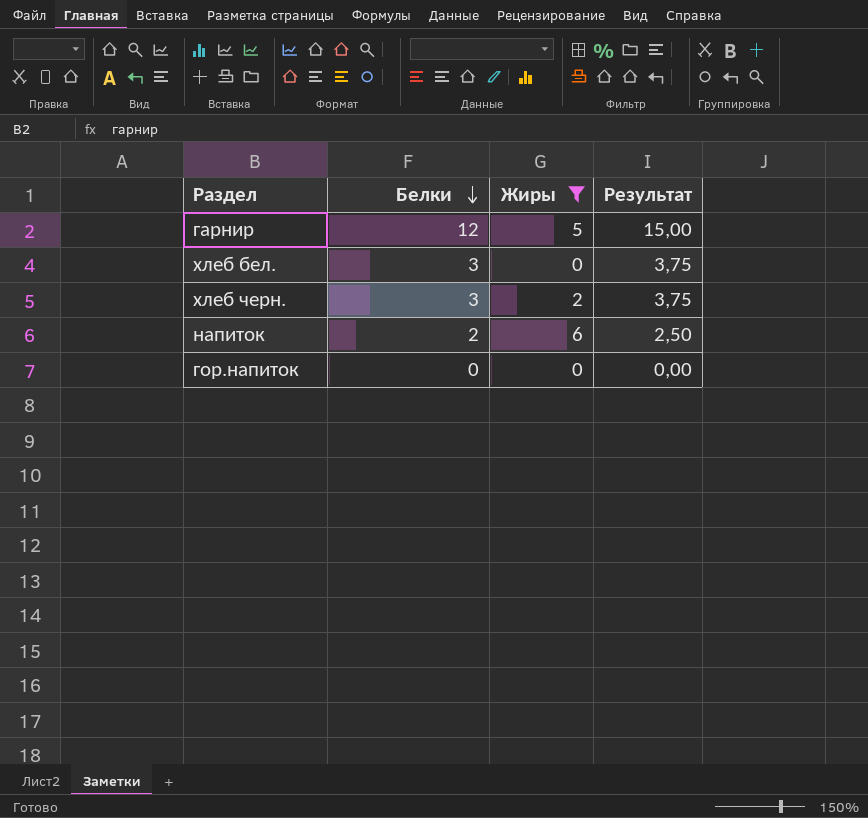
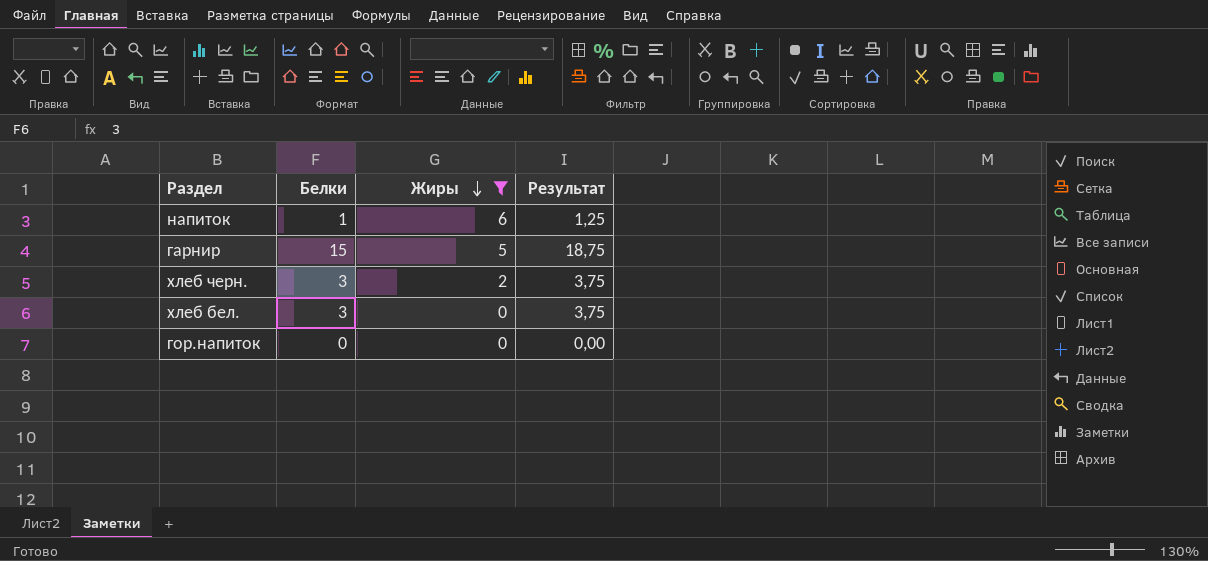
row order: Белки descending -> Жиры descending
напиток | Белки: 2 -> 1
напиток | Результат: 2,50 -> 1,25
гарнир | Белки: 12 -> 15
гарнир | Результат: 15,00 -> 18,75

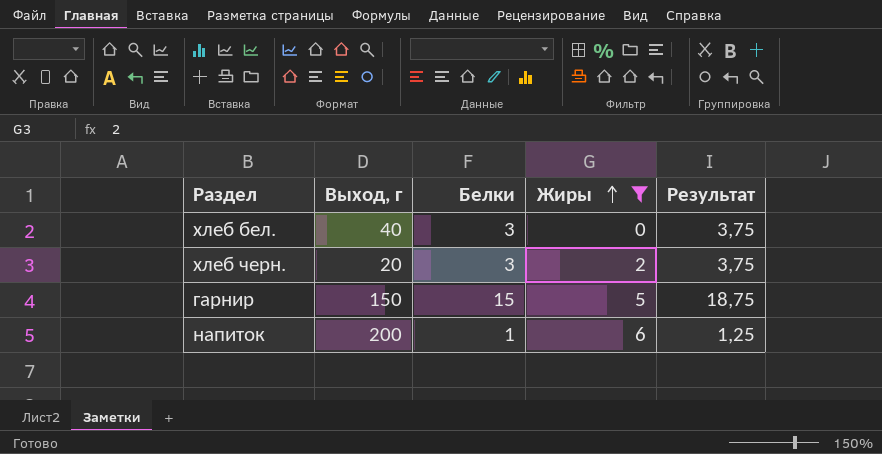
row order: Жиры descending -> Жиры ascending
column Выход, г | position: none -> 2
row гор.напиток: 0 | 0 | 0,00 -> none

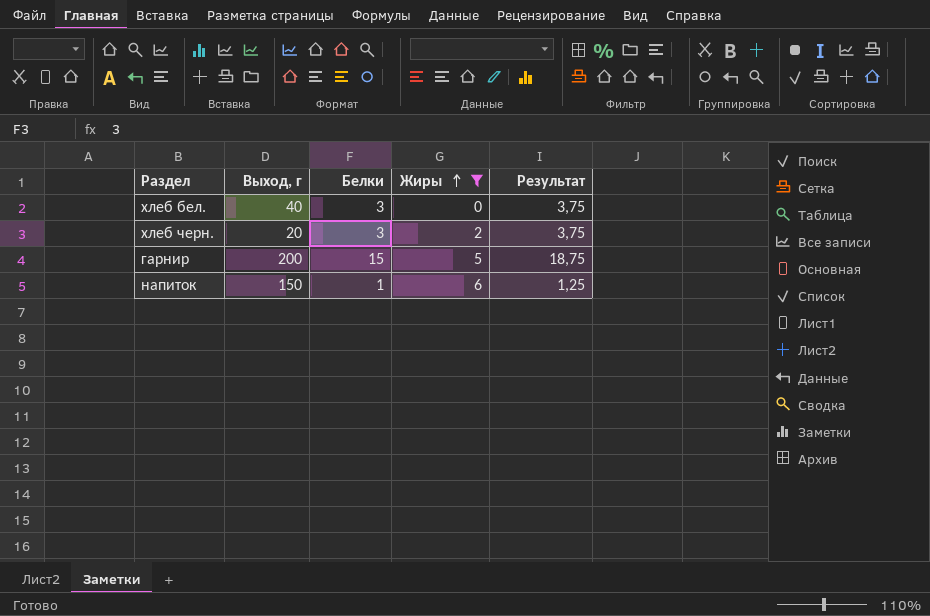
гарнир | Выход, г: 150 -> 200
напиток | Выход, г: 200 -> 150

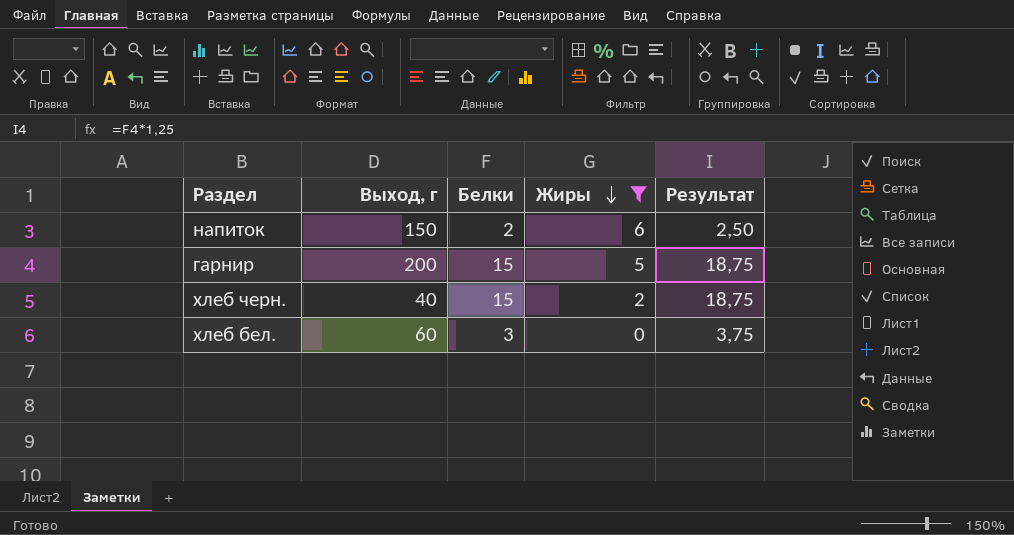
row order: Жиры ascending -> Жиры descending
напиток | Белки: 1 -> 2
напиток | Результат: 1,25 -> 2,50
хлеб черн. | Выход, г: 20 -> 40
хлеб черн. | Белки: 3 -> 15
хлеб черн. | Результат: 3,75 -> 18,75
хлеб бел. | Выход, г: 40 -> 60

